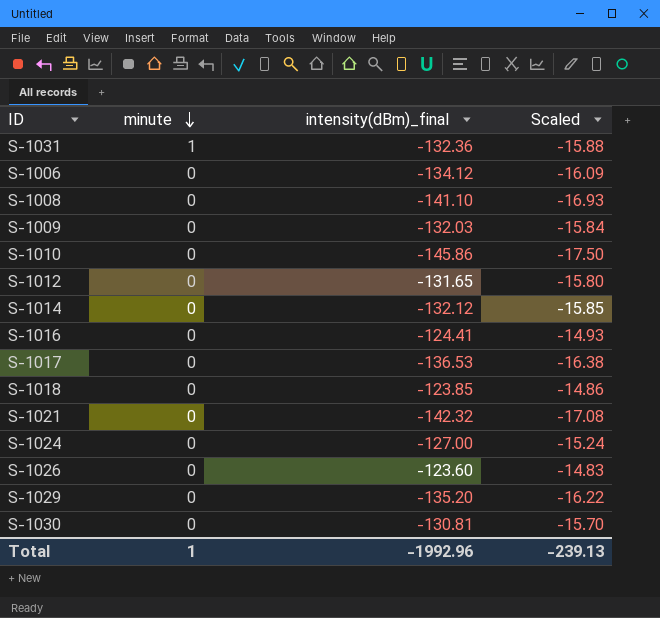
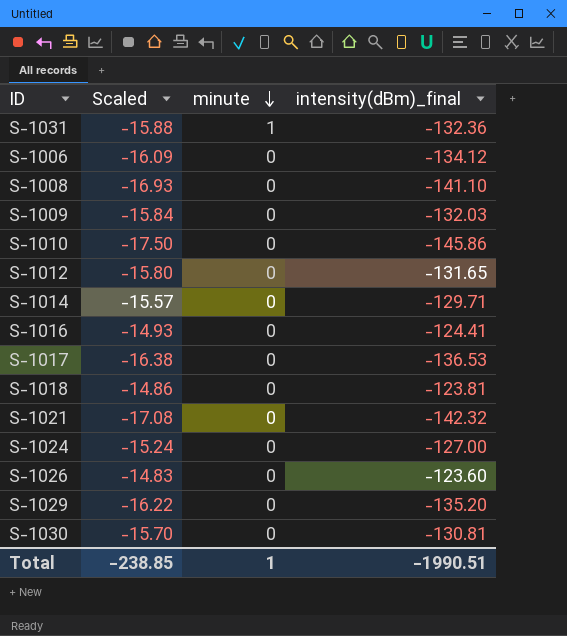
column Scaled | position: 4 -> 2
S-1014 | Scaled: -15.85 -> -15.57
S-1014 | intensity(dBm)_final: -132.12 -> -129.71
S-1018 | intensity(dBm)_final: -123.85 -> -123.81
Total | Scaled: -239.13 -> -238.85
Total | intensity(dBm)_final: -1992.96 -> -1990.51

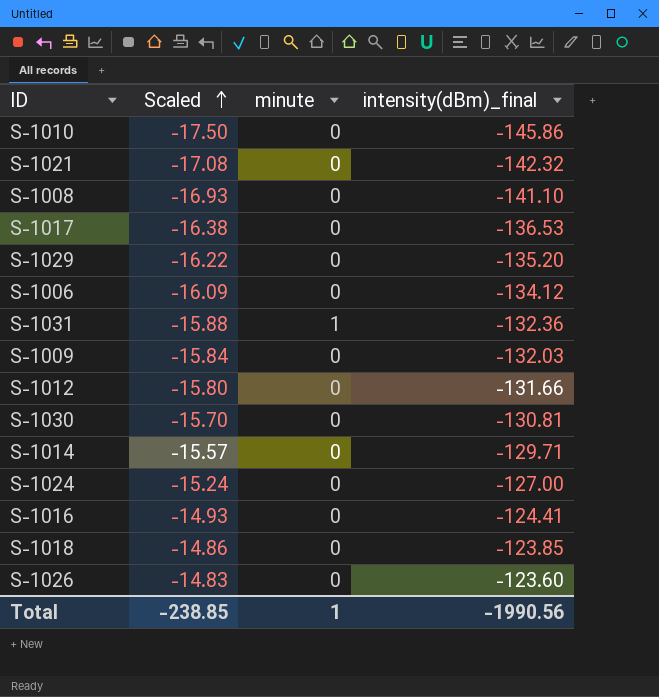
row order: minute descending -> Scaled ascending
S-1012 | intensity(dBm)_final: -131.65 -> -131.66
S-1018 | intensity(dBm)_final: -123.81 -> -123.85
Total | intensity(dBm)_final: -1990.51 -> -1990.56

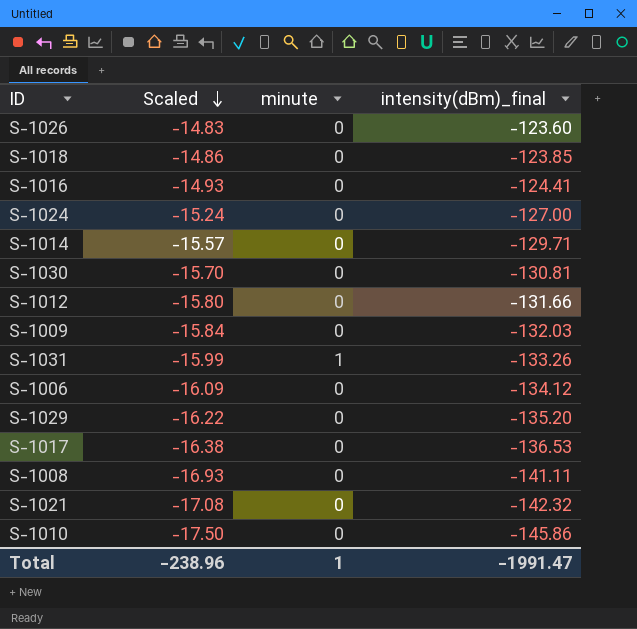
row order: Scaled ascending -> Scaled descending
S-1031 | Scaled: -15.88 -> -15.99
S-1031 | intensity(dBm)_final: -132.36 -> -133.26
S-1008 | intensity(dBm)_final: -141.10 -> -141.11
Total | Scaled: -238.85 -> -238.96
Total | intensity(dBm)_final: -1990.56 -> -1991.47

